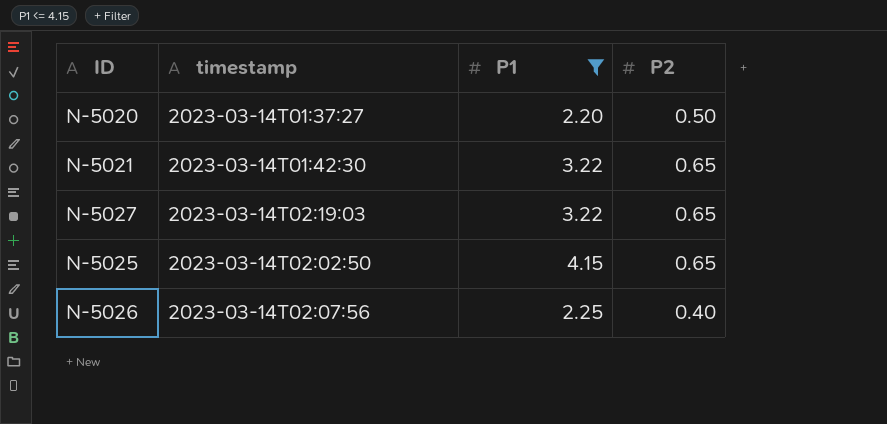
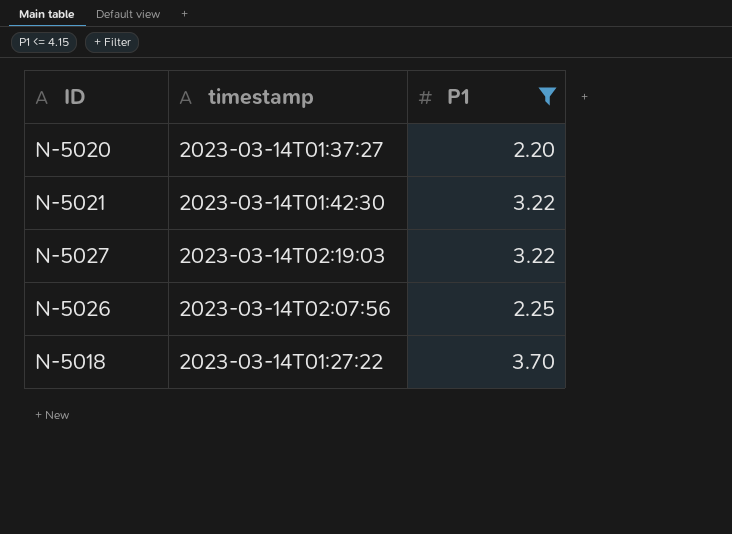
column P2 | position: 4 -> none
row N-5025: 2023-03-14T02:02:50 | 4.15 | 0.65 -> none
row N-5018: none -> 2023-03-14T01:27:22 | 3.70

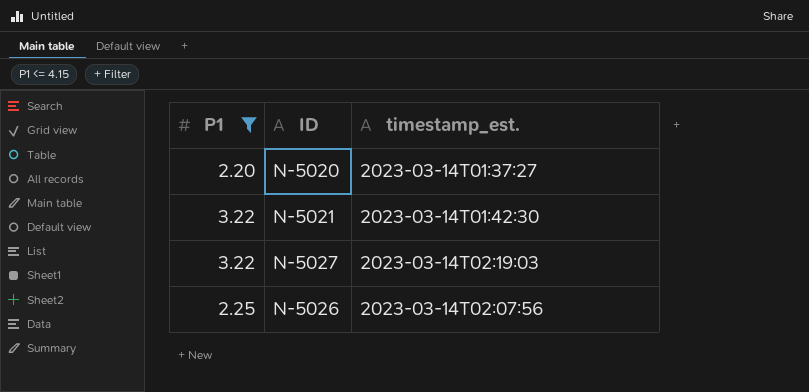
column P1 | position: 3 -> 1
column name: timestamp -> timestamp_est.
row N-5018: 2023-03-14T01:27:22 | 3.70 -> none

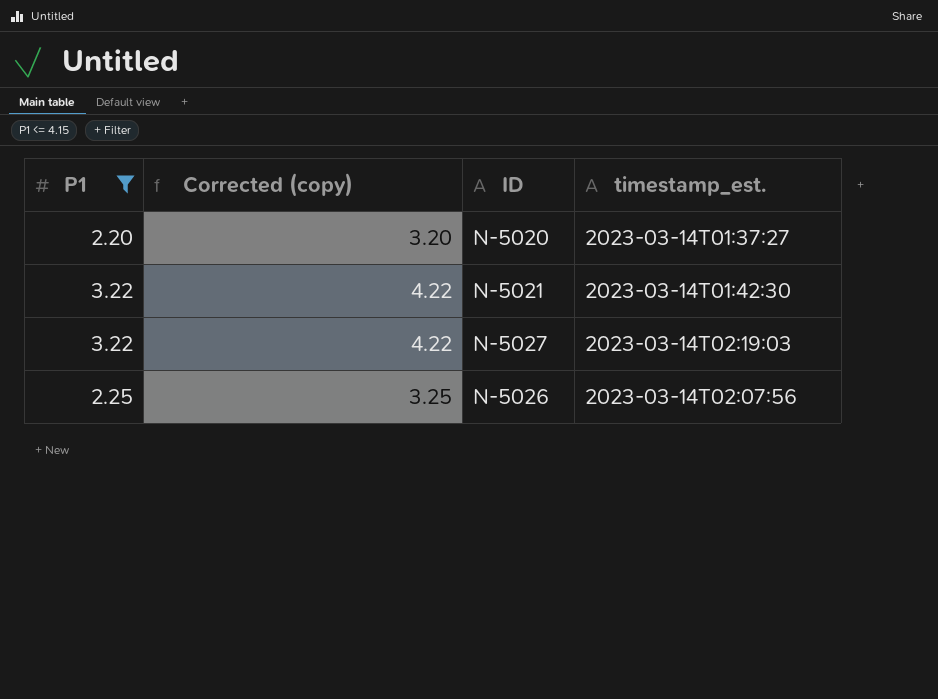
column Corrected (copy) | formula: none -> [P1] + 1

